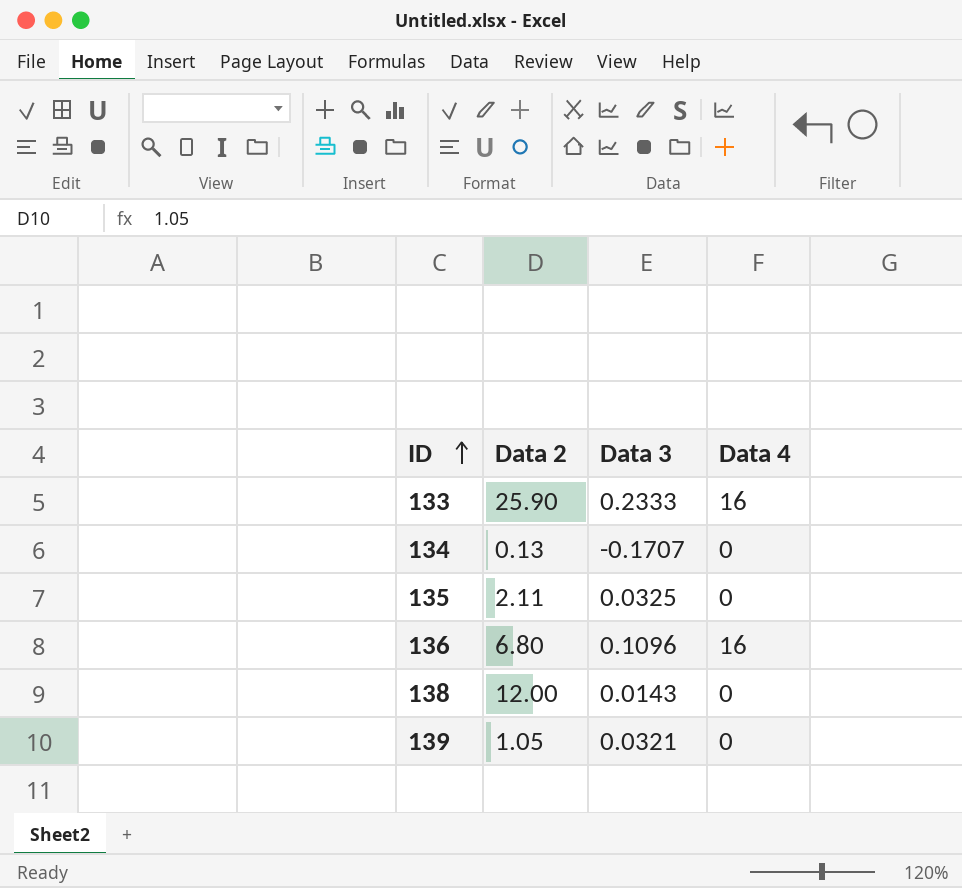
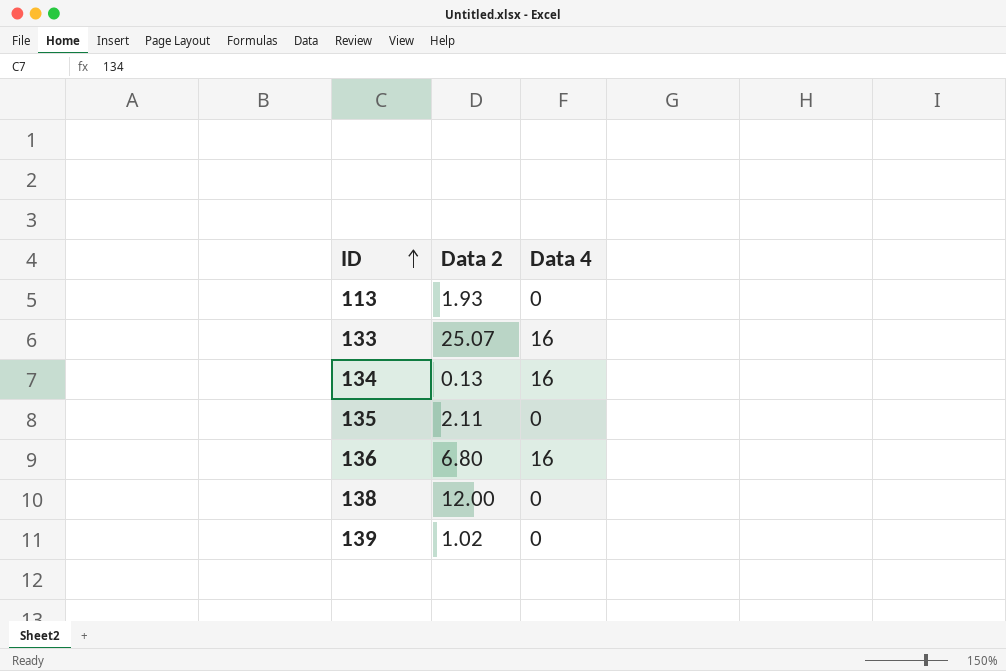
column Data 3 | position: 3 -> none
row 113: none -> 1.93 | 0
133 | Data 2: 25.90 -> 25.07
134 | Data 4: 0 -> 16
139 | Data 2: 1.05 -> 1.02

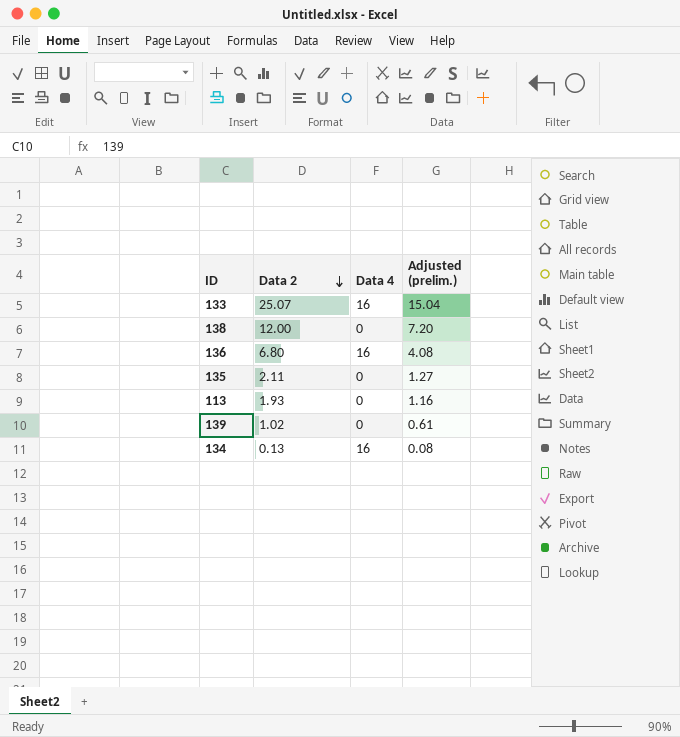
row order: ID ascending -> Data 2 descending
column Adjusted (prelim.) | formula: none -> [Data 2] * 0.6

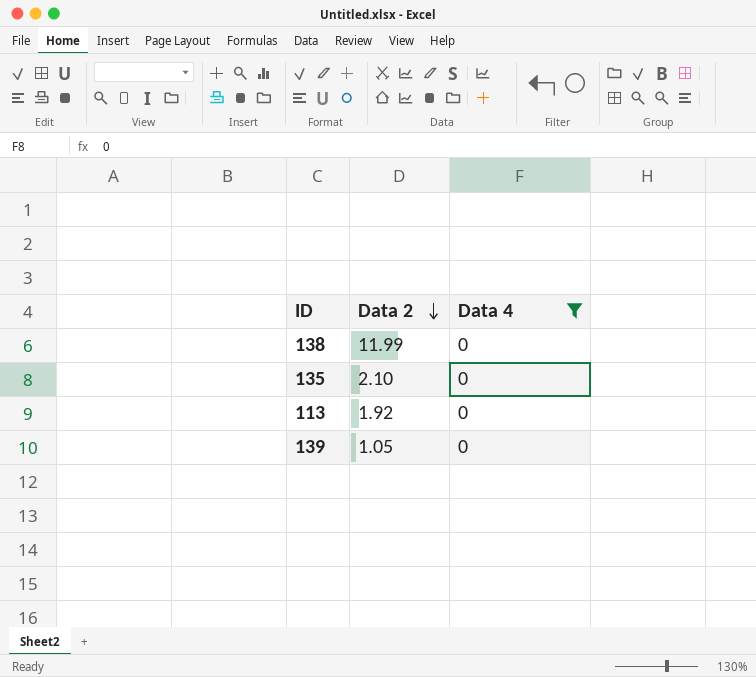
filter: none -> Data 4 = 0
column Adjusted (prelim.) | formula: [Data 2] * 0.6 -> none
138 | Data 2: 12.00 -> 11.99
135 | Data 2: 2.11 -> 2.10
113 | Data 2: 1.93 -> 1.92
139 | Data 2: 1.02 -> 1.05

